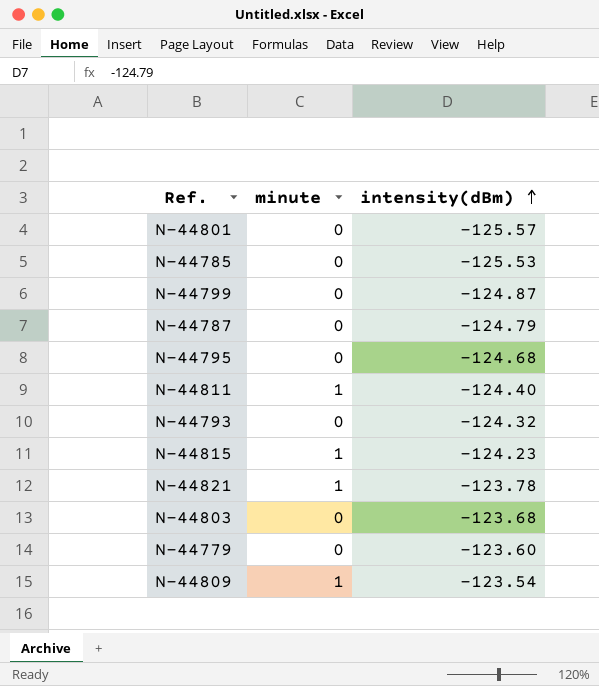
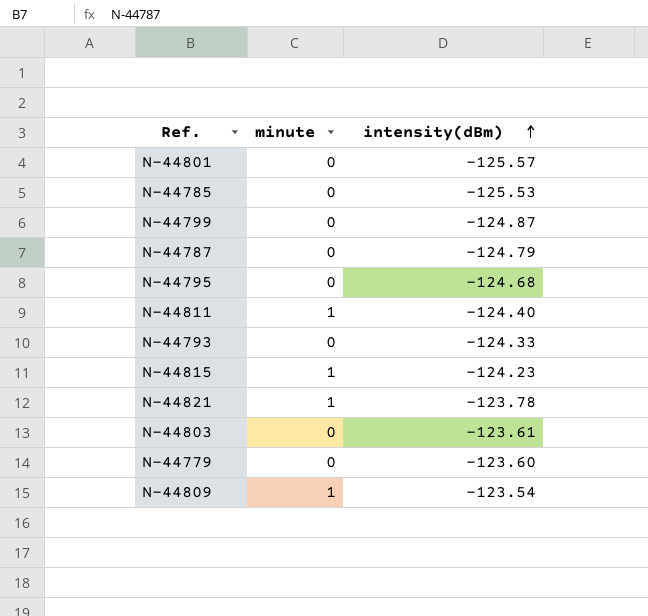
N-44793 | intensity(dBm): -124.32 -> -124.33
N-44803 | intensity(dBm): -123.68 -> -123.61

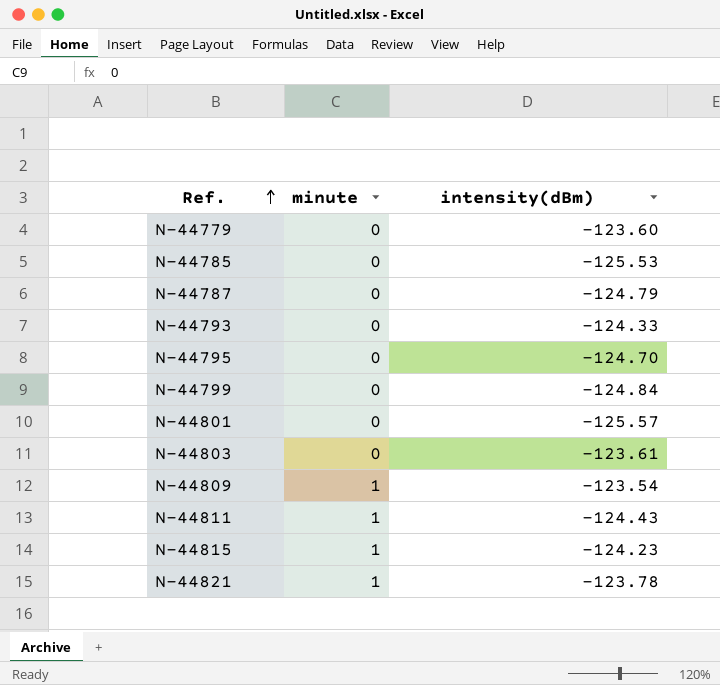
row order: intensity(dBm) ascending -> Ref. ascending
N-44795 | intensity(dBm): -124.68 -> -124.70
N-44799 | intensity(dBm): -124.87 -> -124.84
N-44811 | intensity(dBm): -124.40 -> -124.43

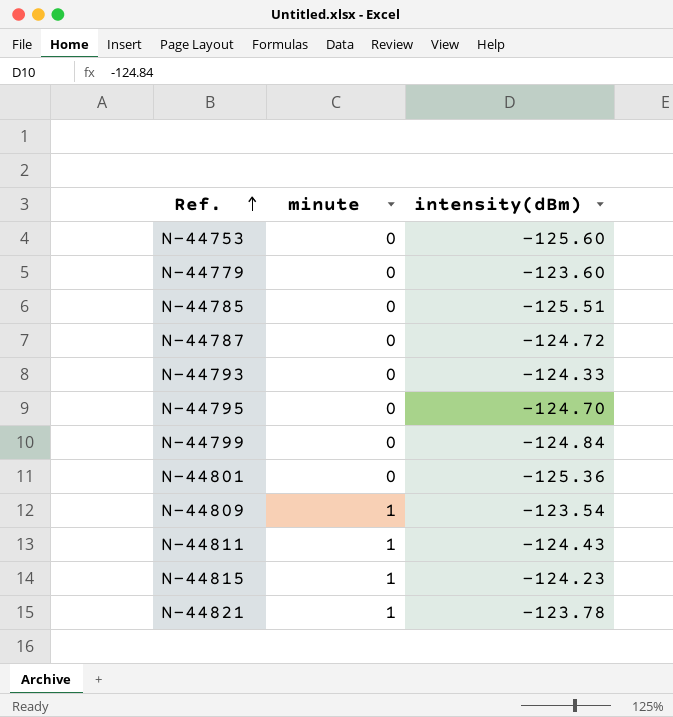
row N-44803: 0 | -123.61 -> none
row N-44753: none -> 0 | -125.60
N-44785 | intensity(dBm): -125.53 -> -125.51
N-44787 | intensity(dBm): -124.79 -> -124.72
N-44801 | intensity(dBm): -125.57 -> -125.36

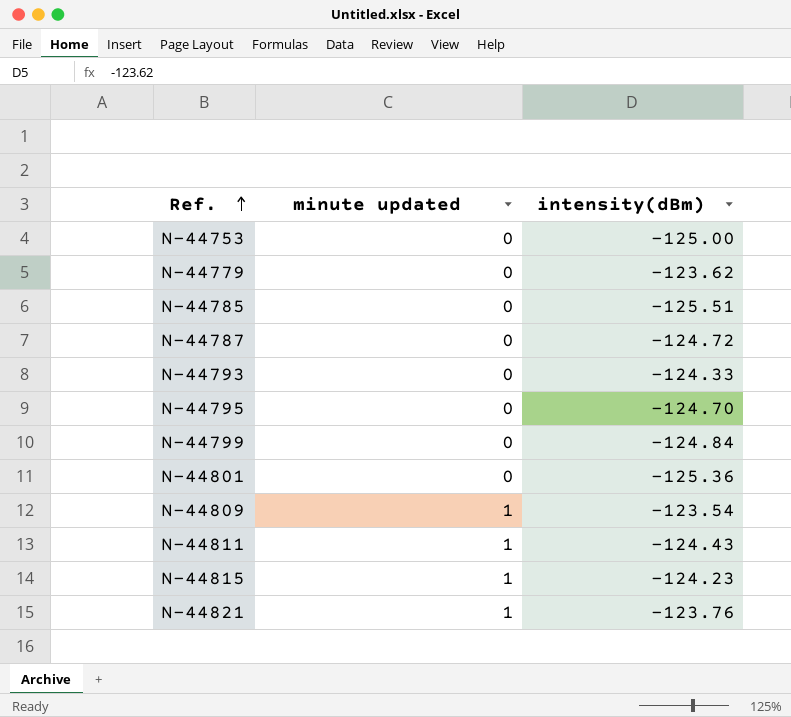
column name: minute -> minute updated
N-44753 | intensity(dBm): -125.60 -> -125.00
N-44779 | intensity(dBm): -123.60 -> -123.62
N-44821 | intensity(dBm): -123.78 -> -123.76

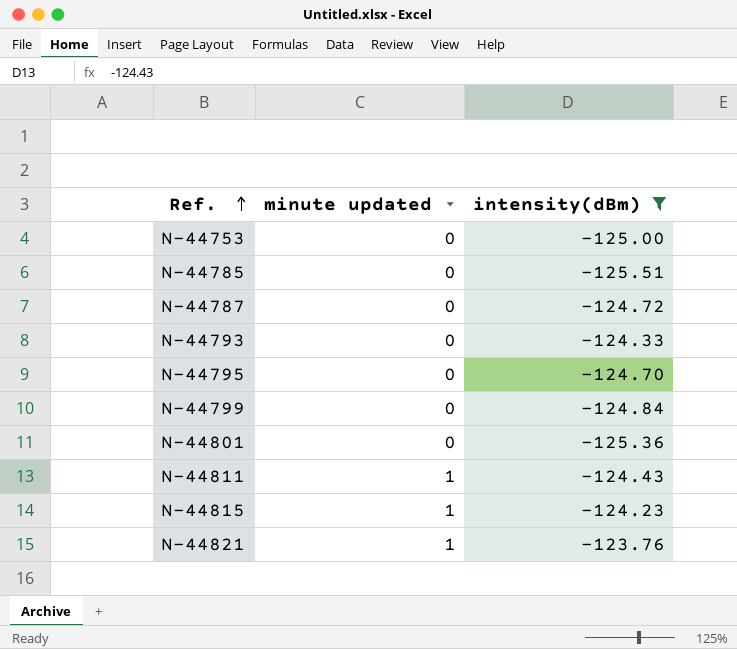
filter: none -> intensity(dBm) <= -123.76

